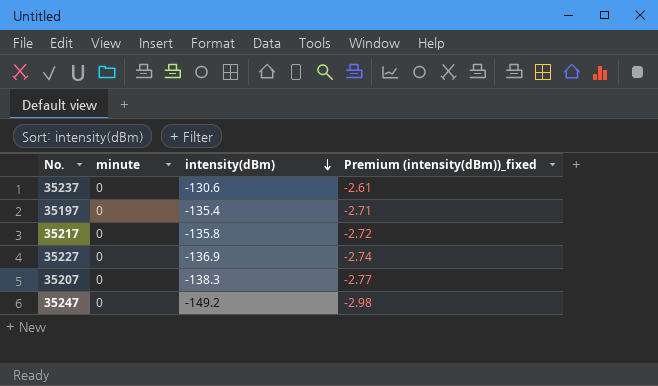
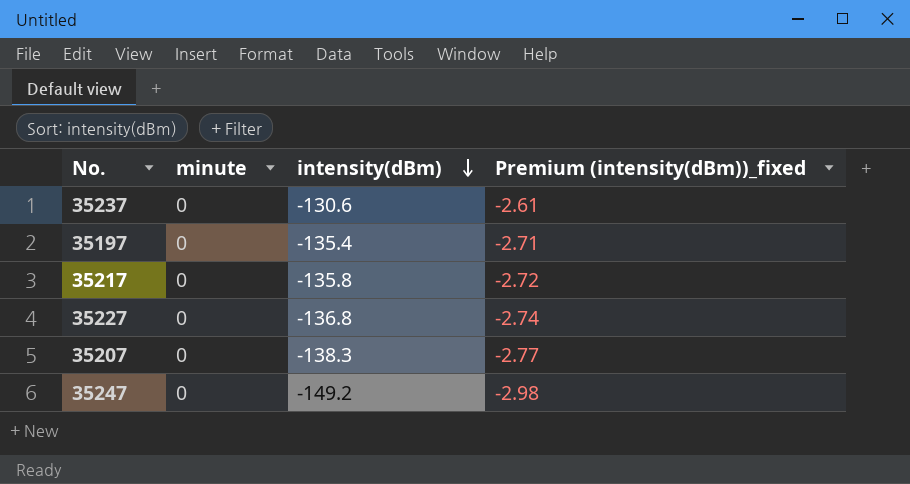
35227 | intensity(dBm): -136.9 -> -136.8

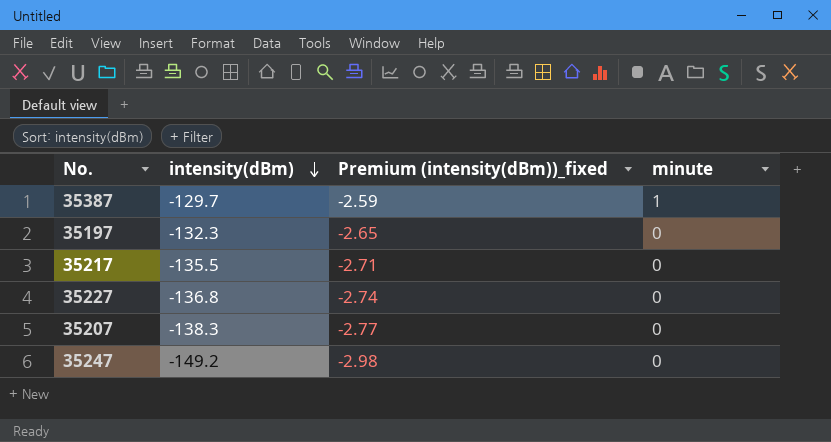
column minute | position: 2 -> 4
row 35237: 0 | -130.6 | -2.61 -> none
row 35387: none -> -129.7 | -2.59 | 1
35197 | intensity(dBm): -135.4 -> -132.3
35197 | Premium (intensity(dBm))_fixed: -2.71 -> -2.65
35217 | intensity(dBm): -135.8 -> -135.5
35217 | Premium (intensity(dBm))_fixed: -2.72 -> -2.71

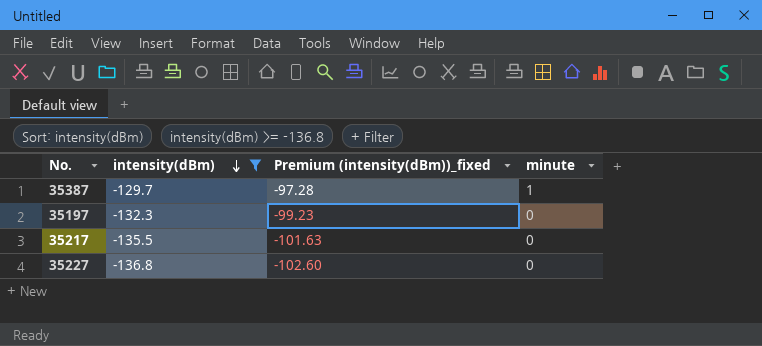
filter: none -> intensity(dBm) >= -136.8
column Premium (intensity(dBm))_fixed | formula: [intensity(dBm)] * 0.02 -> [intensity(dBm)] * 0.75

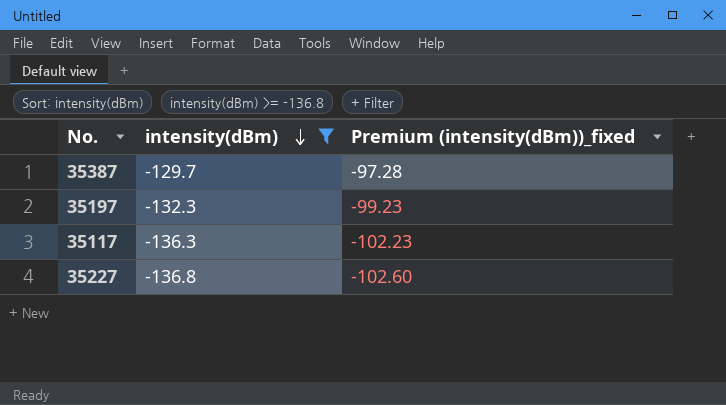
column minute | position: 4 -> none
row 35217: -135.5 | -101.63 | 0 -> none
row 35117: none -> -136.3 | -102.23

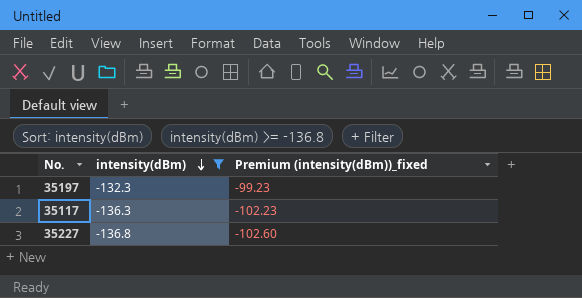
row 35387: -129.7 | -97.28 -> none

